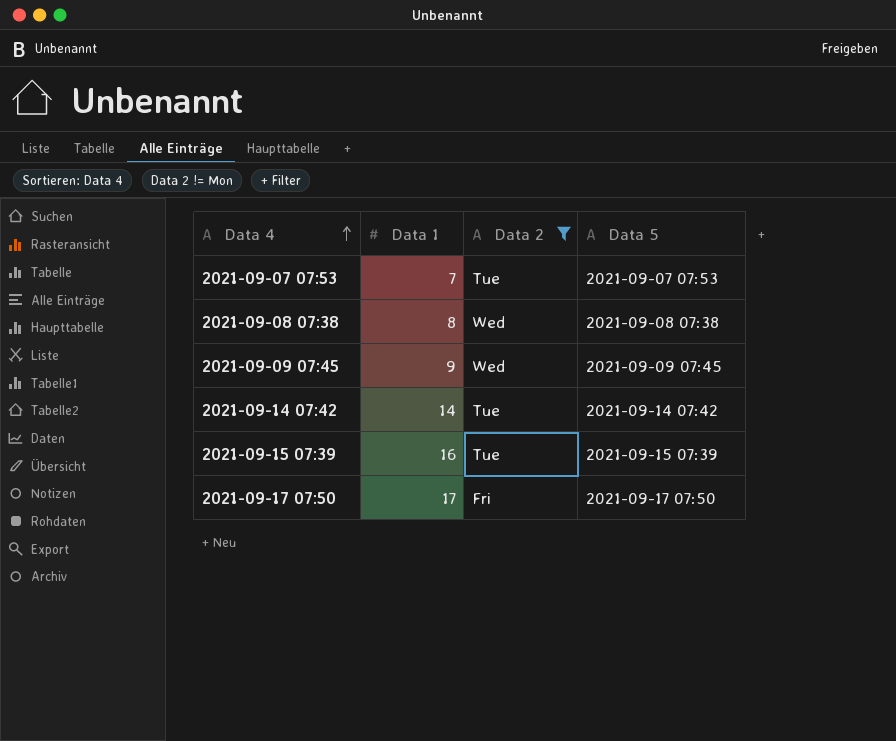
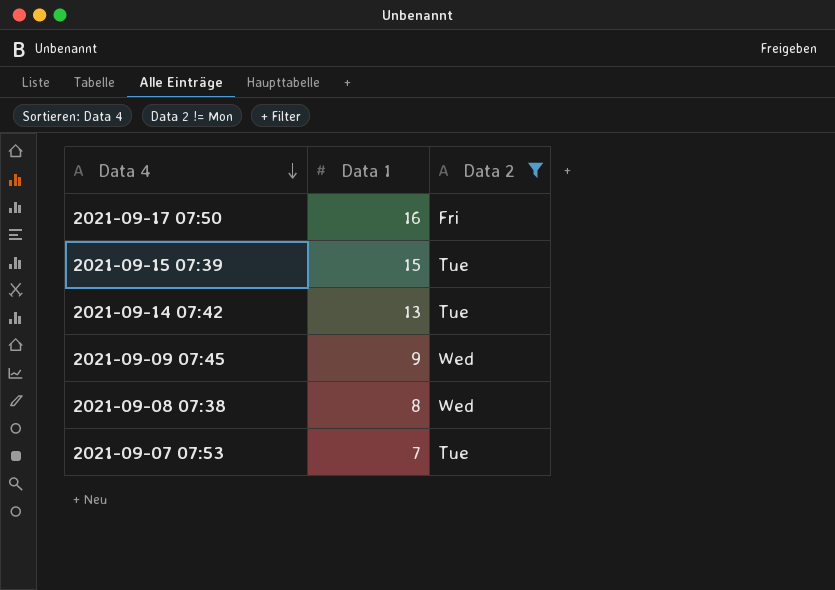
row order: Data 4 ascending -> Data 4 descending
column Data 5 | position: 4 -> none
2021-09-17 07:50 | Data 1: 17 -> 16
2021-09-15 07:39 | Data 1: 16 -> 15
2021-09-14 07:42 | Data 1: 14 -> 13

